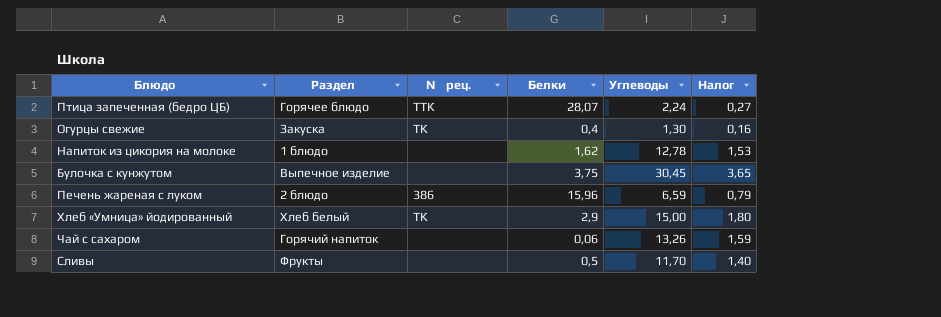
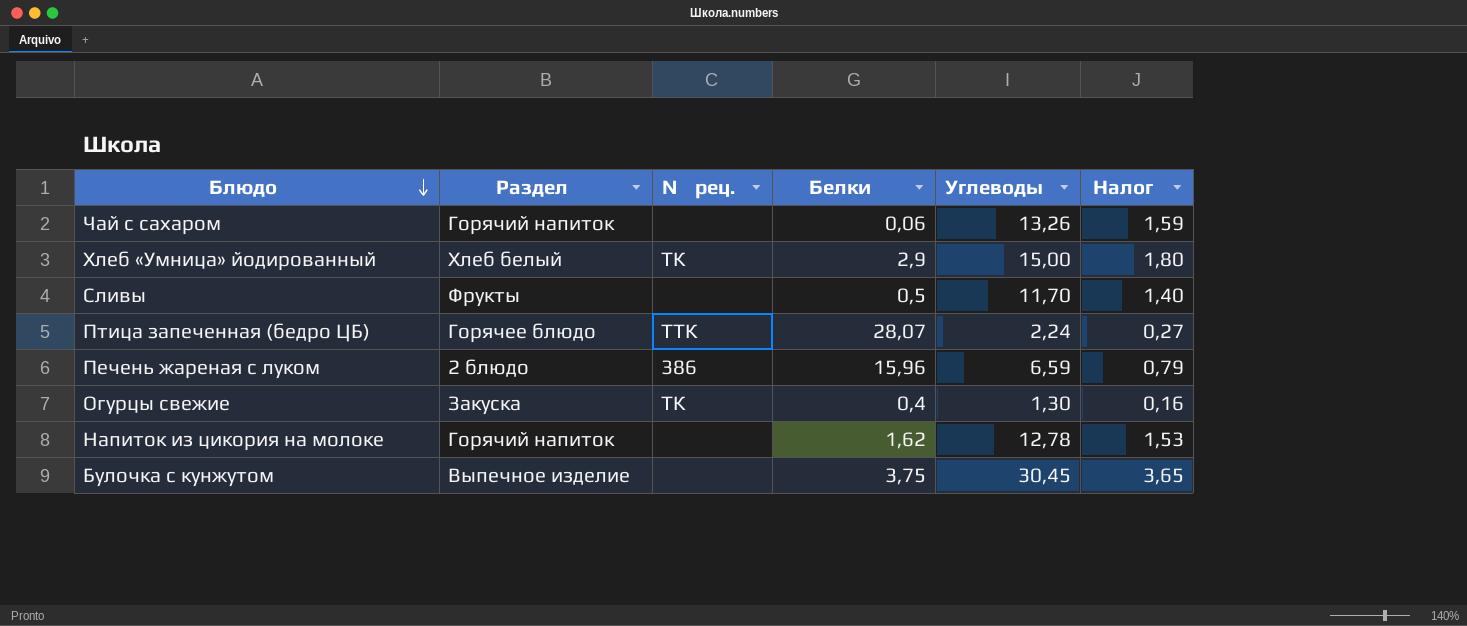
row order: none -> Блюдо descending
Напиток из цикория на молоке | Раздел: 1 блюдо -> Горячий напиток

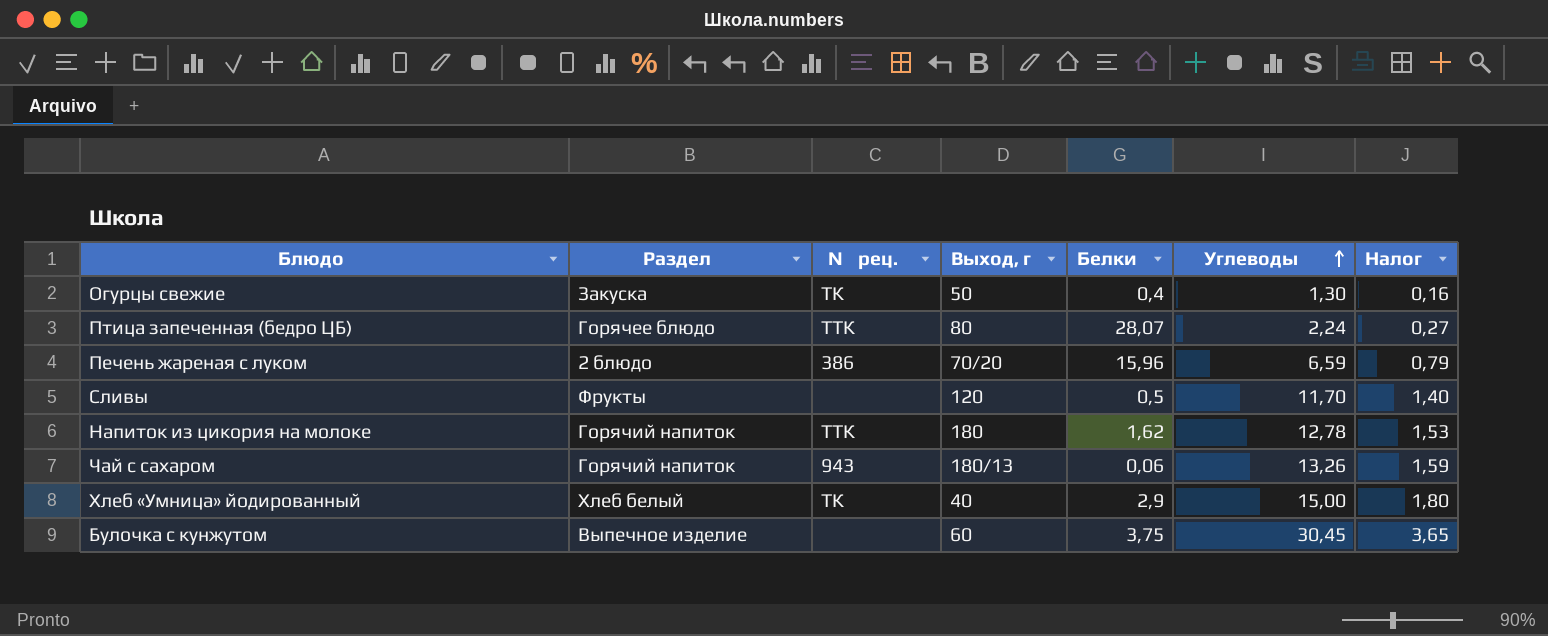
row order: Блюдо descending -> Углеводы ascending
column Выход, г | position: none -> 4
Напиток из цикория на молоке | № рец.: none -> ТТК
Чай с сахаром | № рец.: none -> 943

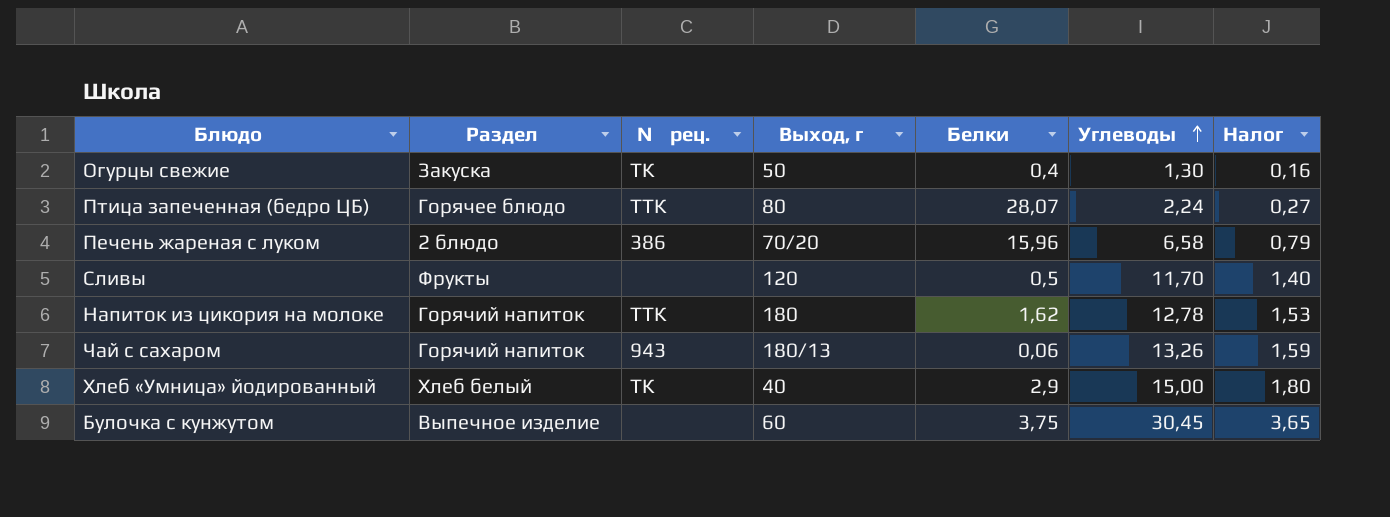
Печень жареная с луком | Углеводы: 6,59 -> 6,58

